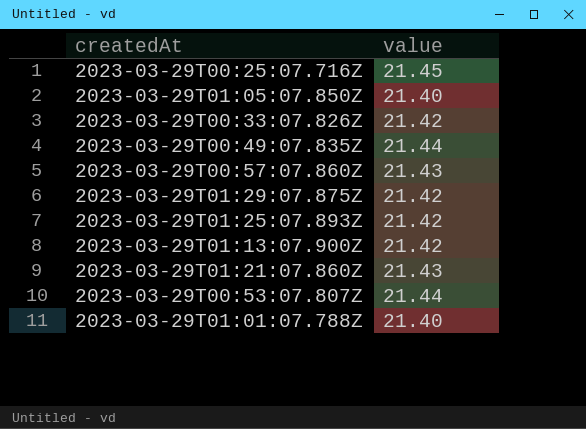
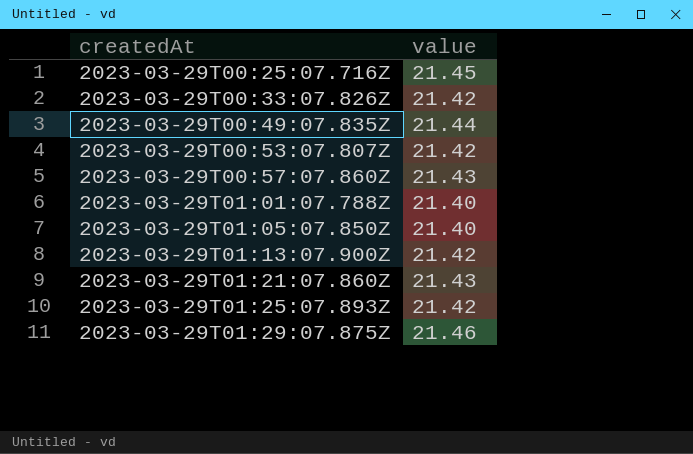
row order: none -> createdAt ascending
2023-03-29T00:53:07.807Z | value: 21.44 -> 21.42
2023-03-29T01:29:07.875Z | value: 21.42 -> 21.46

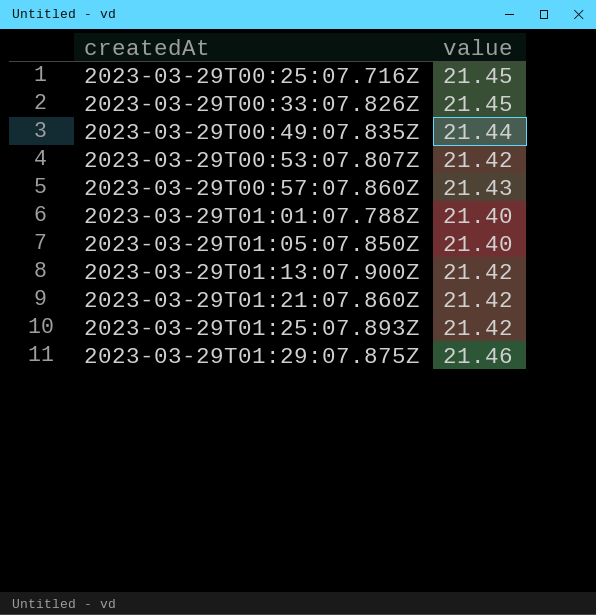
2023-03-29T00:33:07.826Z | value: 21.42 -> 21.45
2023-03-29T01:21:07.860Z | value: 21.43 -> 21.42

